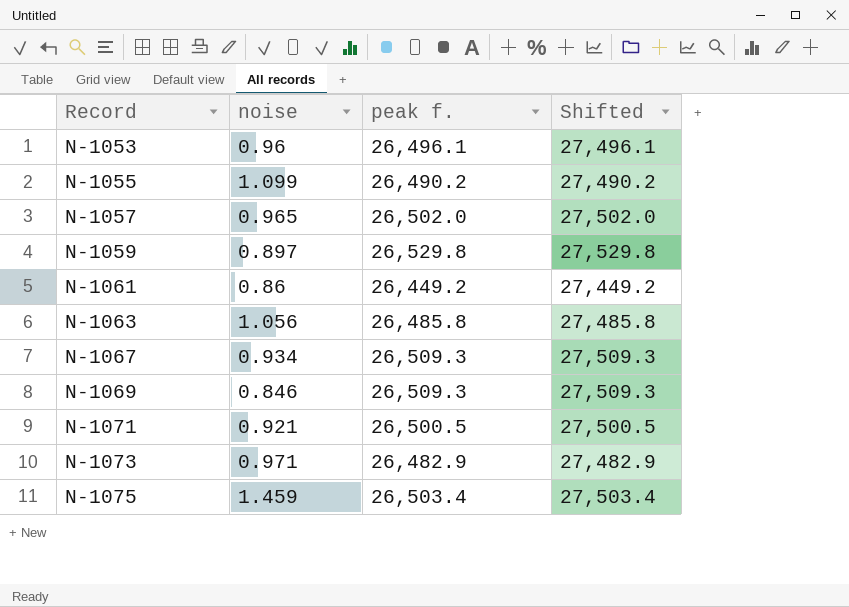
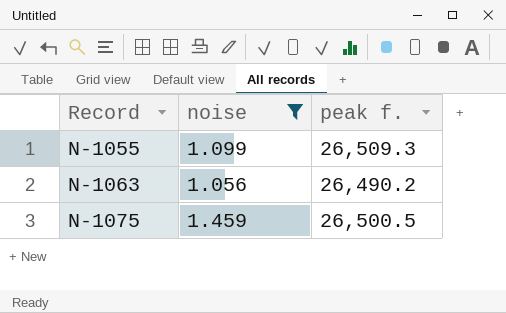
filter: none -> noise >= 1.056
column Shifted | formula: [peak f.] + 1000 -> none
N-1055 | peak f.: 26,490.2 -> 26,509.3
N-1063 | peak f.: 26,485.8 -> 26,490.2
N-1075 | peak f.: 26,503.4 -> 26,500.5

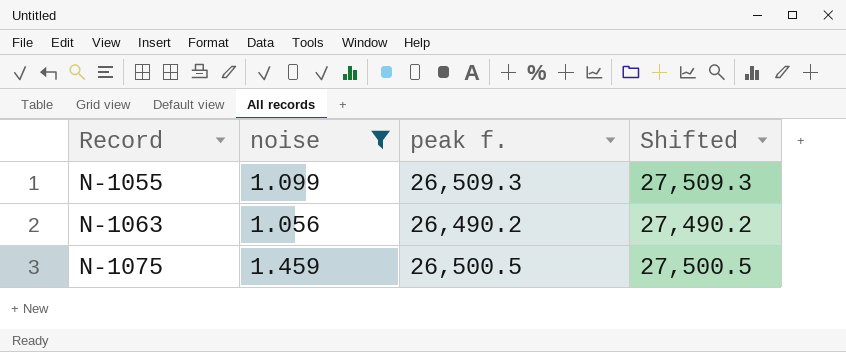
column Shifted | formula: none -> [peak f.] + 1000

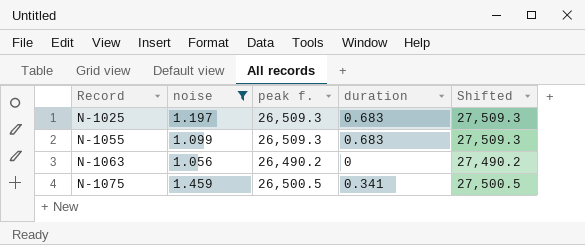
column duration | position: none -> 4
row N-1025: none -> 1.197 | 26,509.3 | 0.683 | 27,509.3

